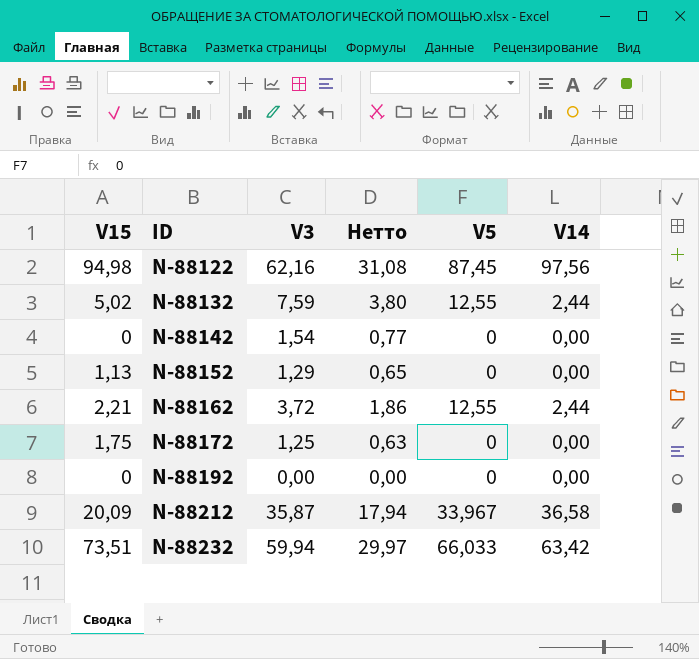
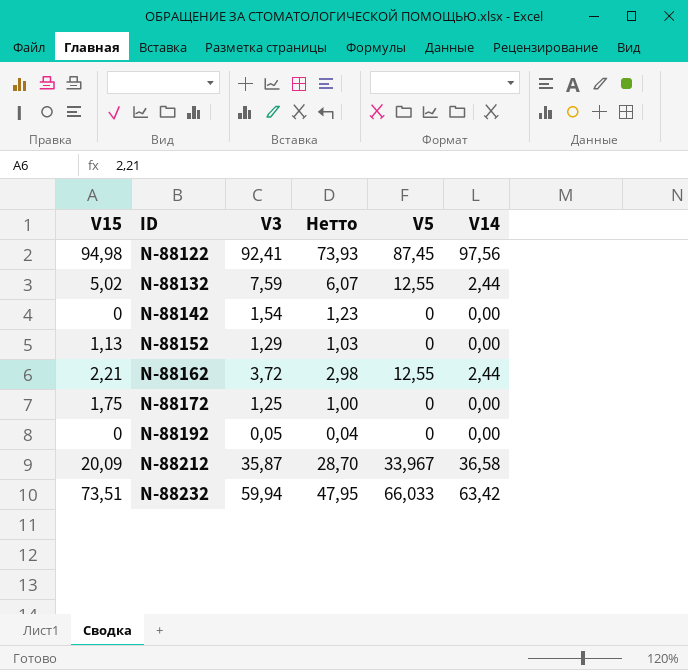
column Нетто | formula: [V3] * 0,5 -> [V3] * 0,8
N-88122 | V3: 62,16 -> 92,41
N-88192 | V3: 0,00 -> 0,05

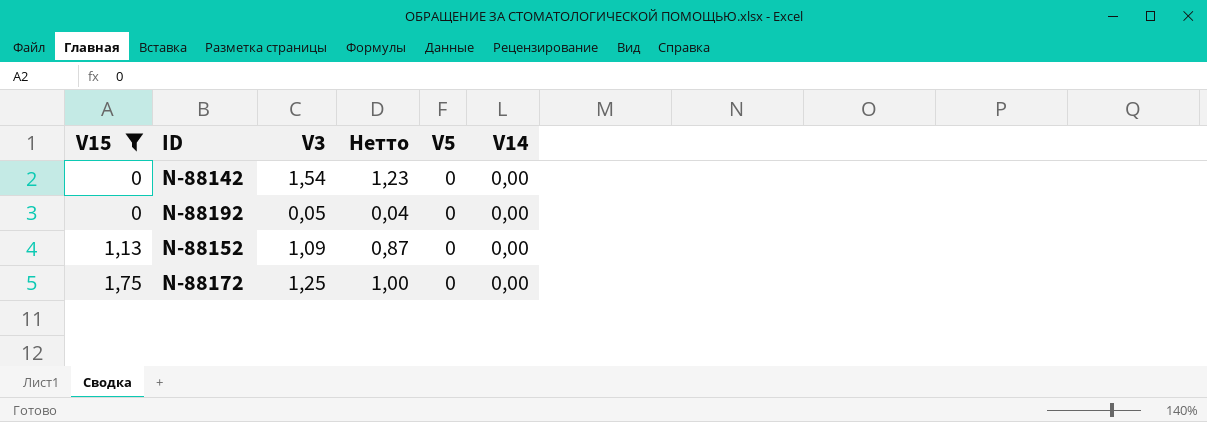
filter: none -> V15 <= 1,75
row order: ID ascending -> V15 ascending
N-88152 | V3: 1,29 -> 1,09
N-88152 | Нетто: 1,03 -> 0,87

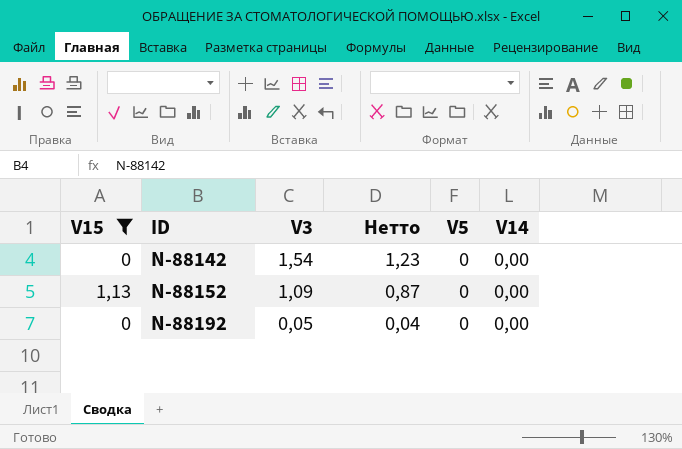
row order: V15 ascending -> ID ascending
row N-88172: 1,75 | 1,25 | 1,00 | 0 | 0,00 -> none

